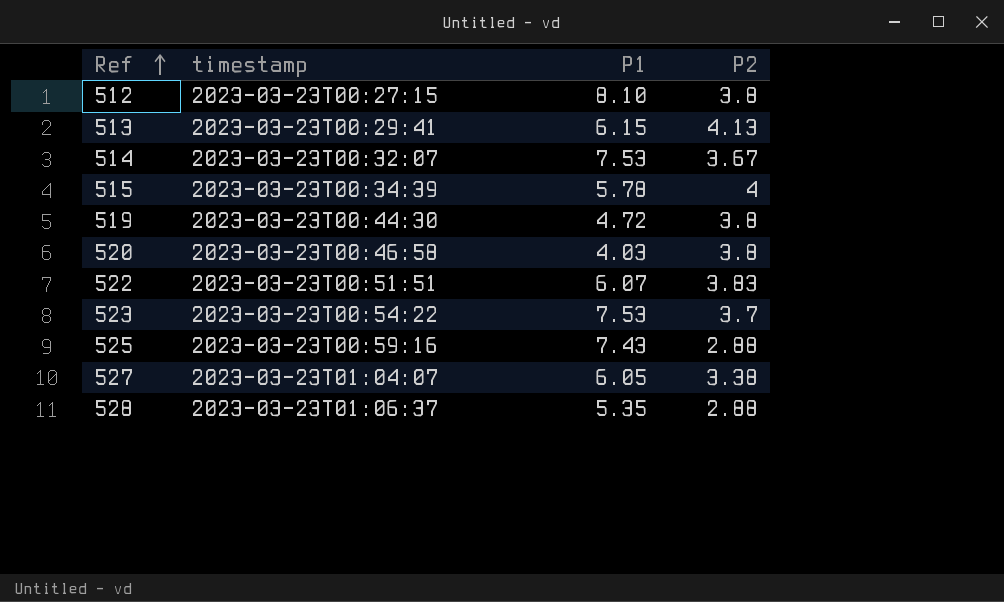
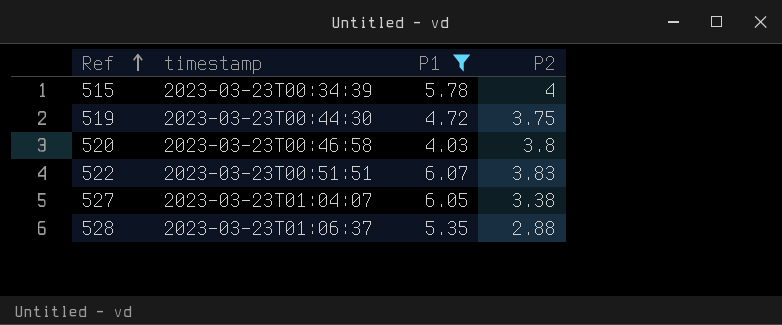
filter: none -> P1 <= 6.07
519 | P2: 3.8 -> 3.75

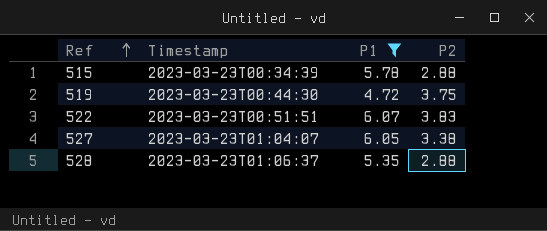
column name: timestamp -> Timestamp
row 520: 2023-03-23T00:46:58 | 4.03 | 3.8 -> none
515 | P2: 4 -> 2.88

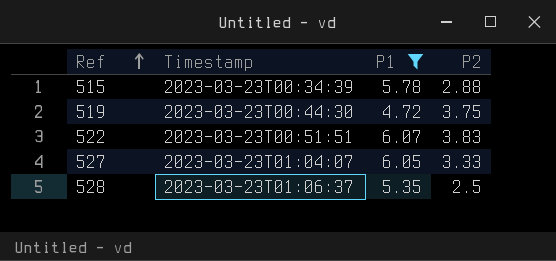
527 | P2: 3.38 -> 3.33
528 | P2: 2.88 -> 2.5

